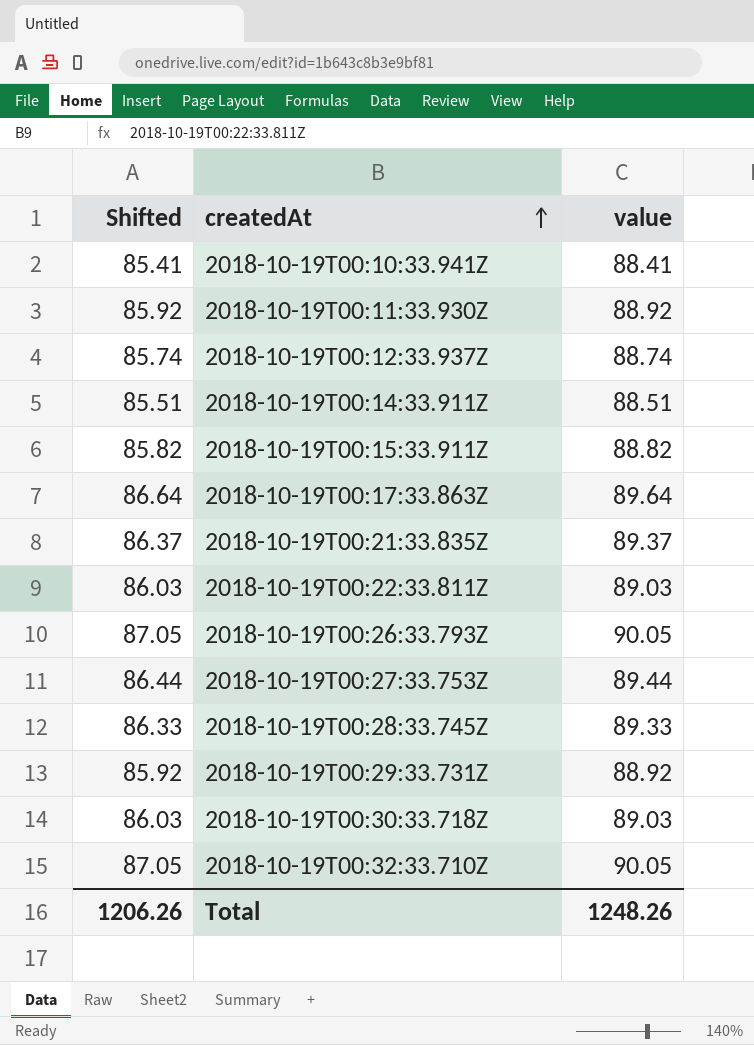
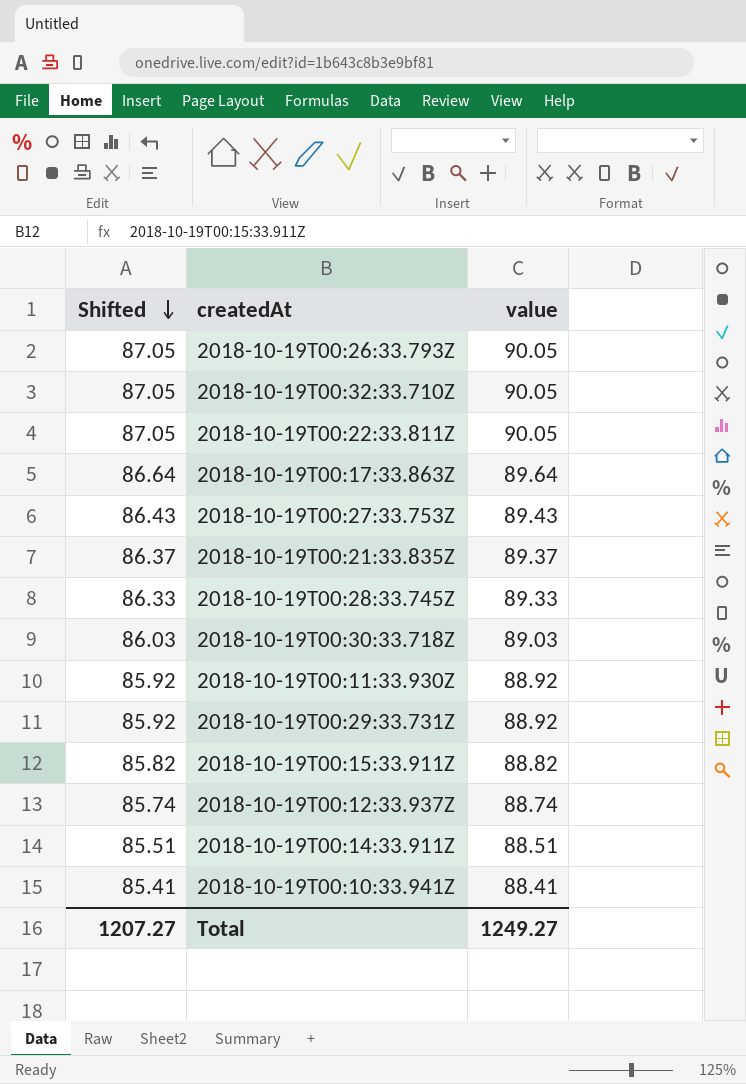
row order: createdAt ascending -> Shifted descending
2018-10-19T00:22:33.811Z | Shifted: 86.03 -> 87.05
2018-10-19T00:22:33.811Z | value: 89.03 -> 90.05
2018-10-19T00:27:33.753Z | Shifted: 86.44 -> 86.43
2018-10-19T00:27:33.753Z | value: 89.44 -> 89.43
Total | Shifted: 1206.26 -> 1207.27
Total | value: 1248.26 -> 1249.27

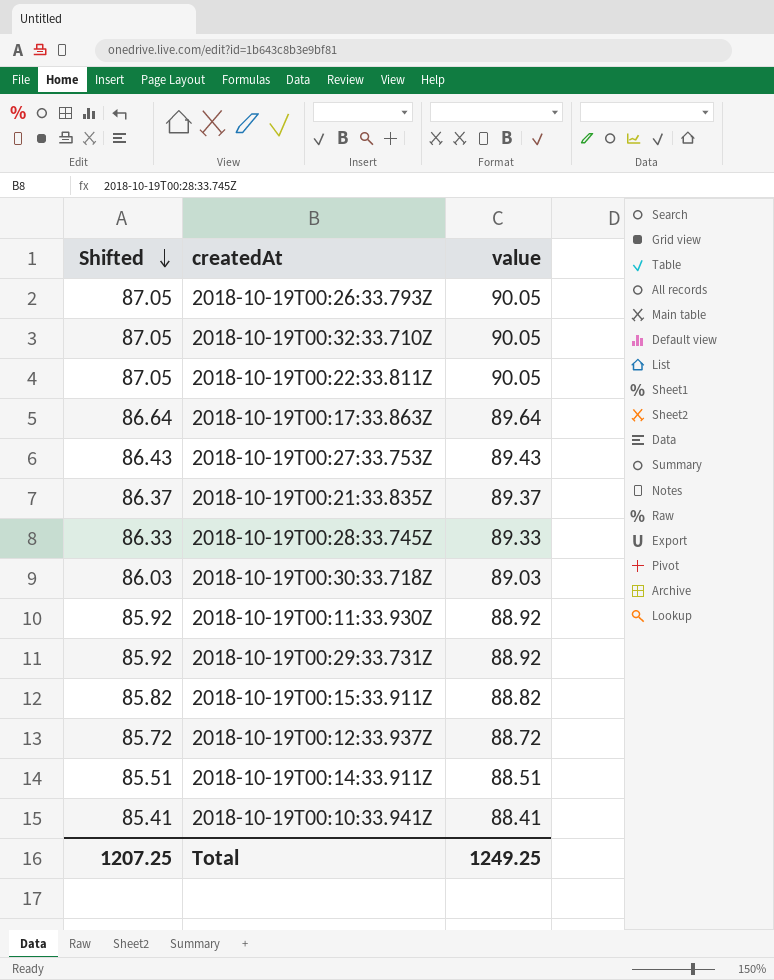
2018-10-19T00:12:33.937Z | Shifted: 85.74 -> 85.72
2018-10-19T00:12:33.937Z | value: 88.74 -> 88.72
Total | Shifted: 1207.27 -> 1207.25
Total | value: 1249.27 -> 1249.25

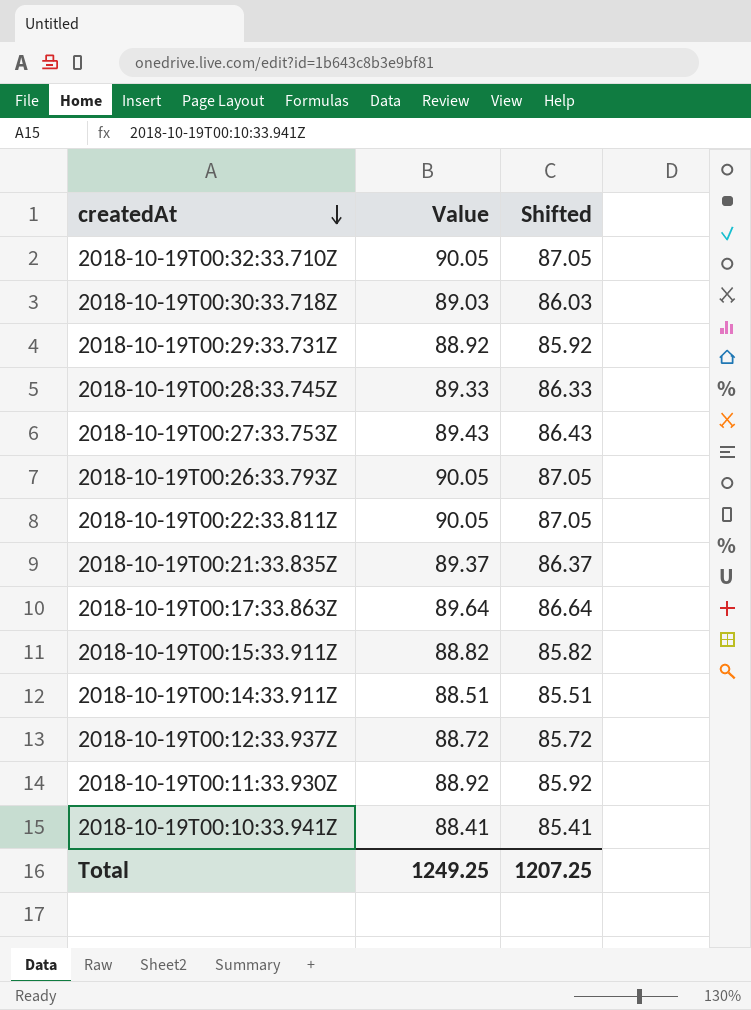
row order: Shifted descending -> createdAt descending
column name: value -> Value
column Shifted | position: 1 -> 3

